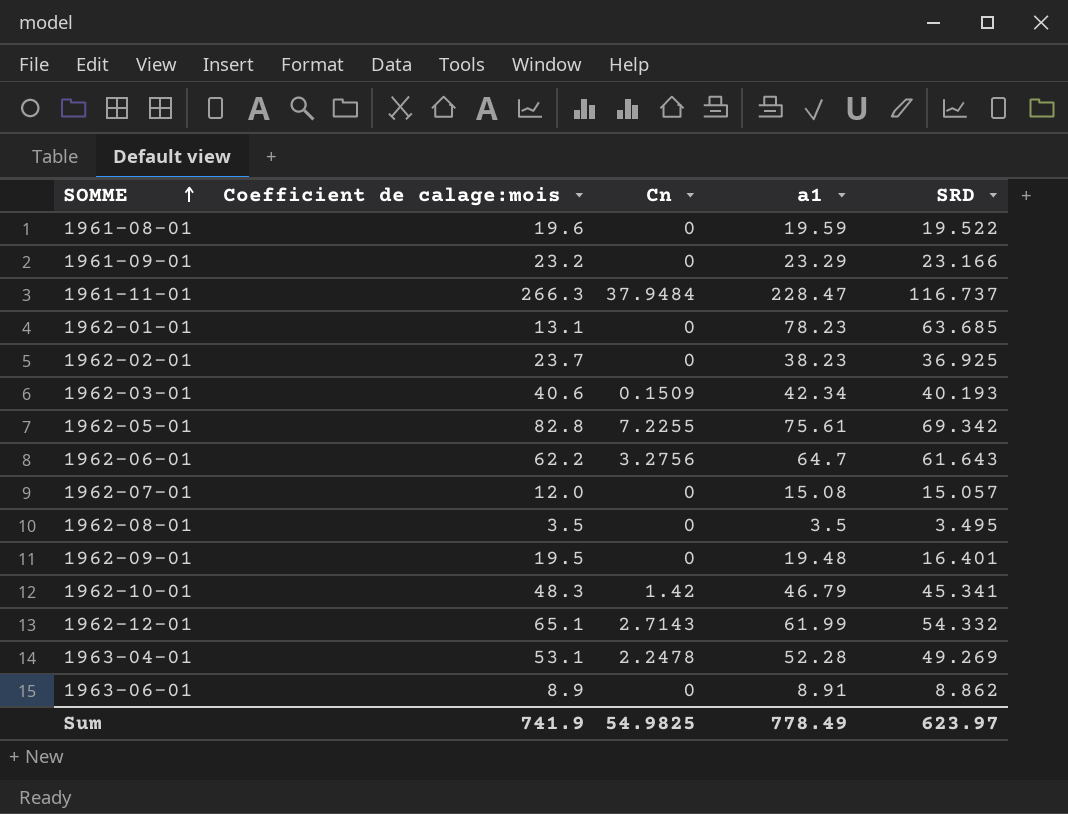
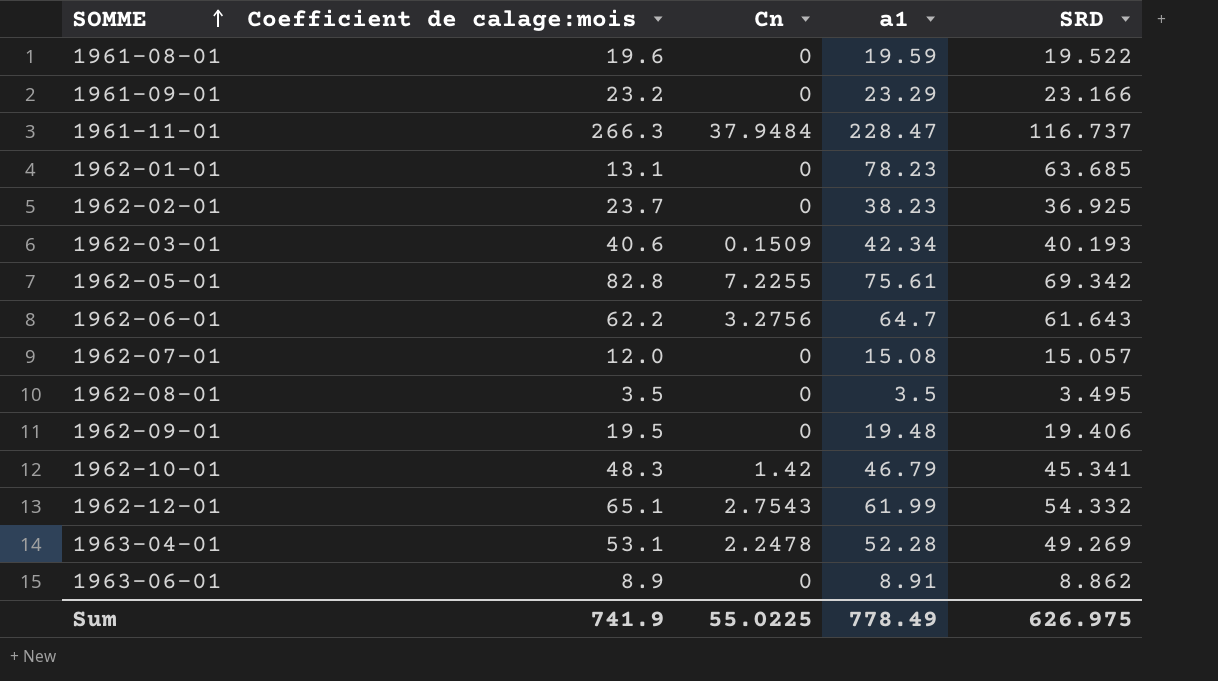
1962-09-01 | SRD: 16.401 -> 19.406
1962-12-01 | Cn: 2.7143 -> 2.7543
Sum | Cn: 54.9825 -> 55.0225
Sum | SRD: 623.97 -> 626.975

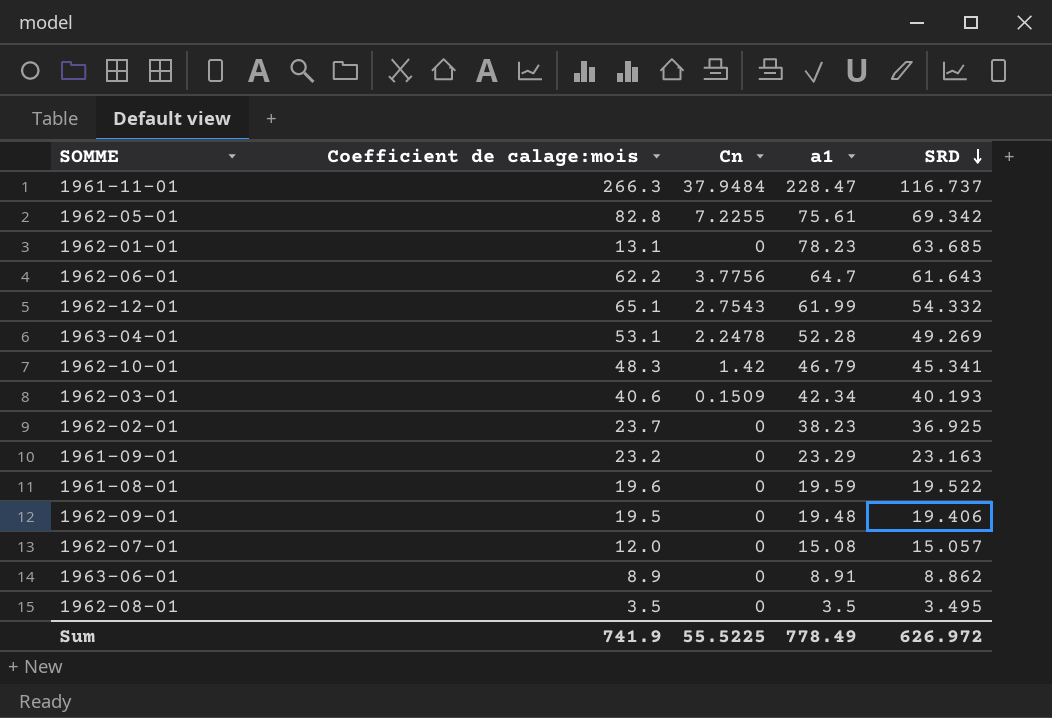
row order: SOMME ascending -> SRD descending
1962-06-01 | Cn: 3.2756 -> 3.7756
1961-09-01 | SRD: 23.166 -> 23.163
Sum | Cn: 55.0225 -> 55.5225
Sum | SRD: 626.975 -> 626.972

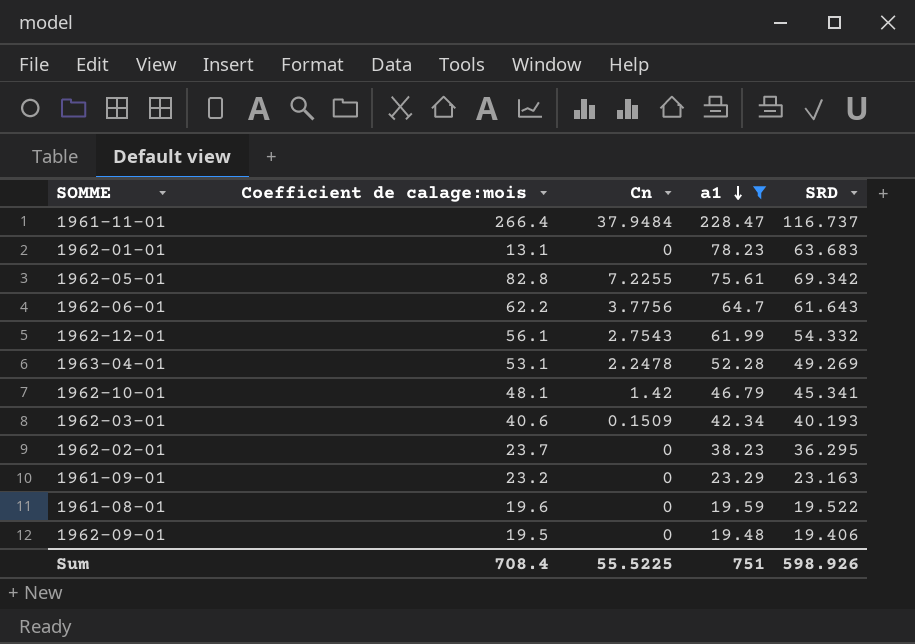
filter: none -> a1 >= 19.48
row order: SRD descending -> a1 descending
1961-11-01 | Coefficient de calage:mois: 266.3 -> 266.4
1962-01-01 | SRD: 63.685 -> 63.683
1962-12-01 | Coefficient de calage:mois: 65.1 -> 56.1
1962-10-01 | Coefficient de calage:mois: 48.3 -> 48.1
1962-02-01 | SRD: 36.925 -> 36.295
Sum | Coefficient de calage:mois: 741.9 -> 708.4
Sum | a1: 778.49 -> 751
Sum | SRD: 626.972 -> 598.926

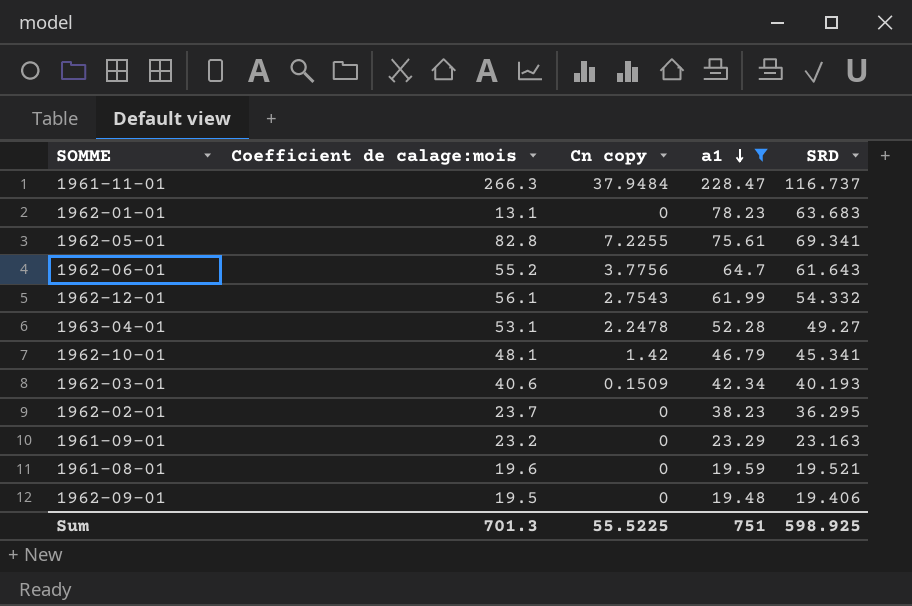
column name: Cn -> Cn copy
1961-11-01 | Coefficient de calage:mois: 266.4 -> 266.3
1962-05-01 | SRD: 69.342 -> 69.341
1962-06-01 | Coefficient de calage:mois: 62.2 -> 55.2
1963-04-01 | SRD: 49.269 -> 49.27
1961-08-01 | SRD: 19.522 -> 19.521
Sum | Coefficient de calage:mois: 708.4 -> 701.3
Sum | SRD: 598.926 -> 598.925

